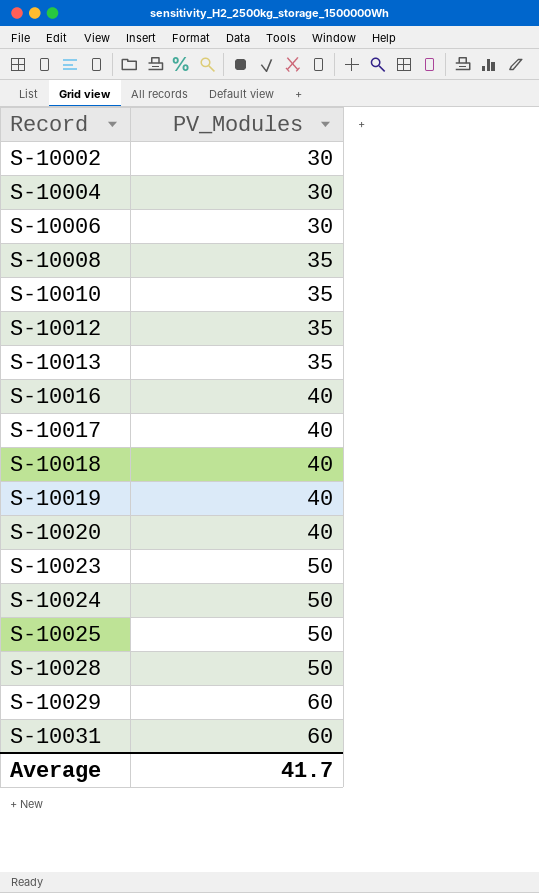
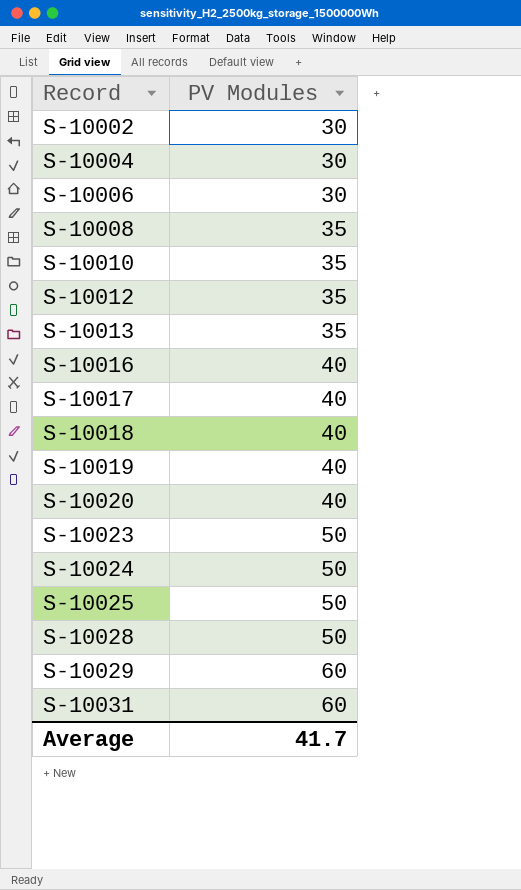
column name: PV_Modules -> PV Modules

